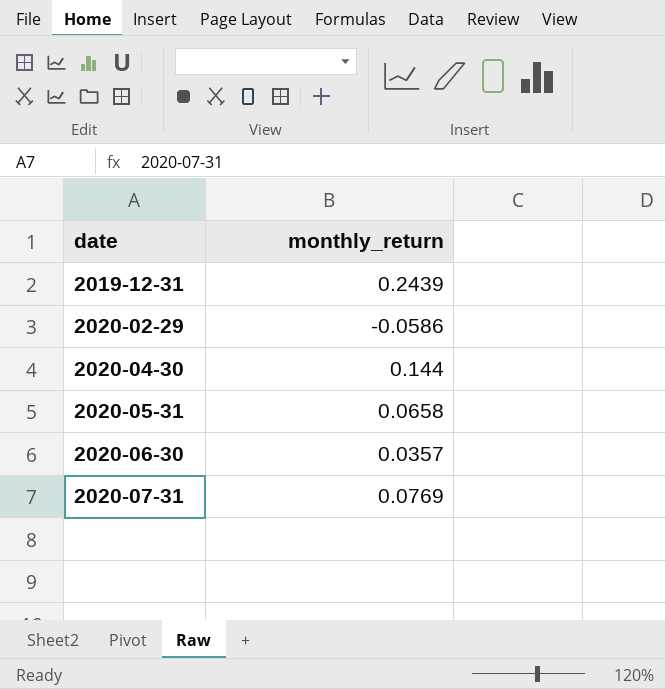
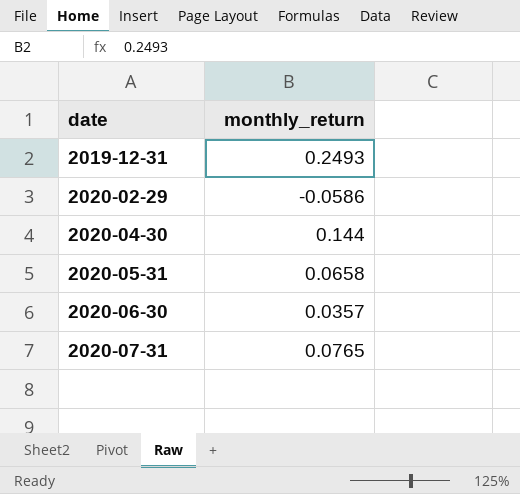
2019-12-31 | monthly_return: 0.2439 -> 0.2493
2020-07-31 | monthly_return: 0.0769 -> 0.0765

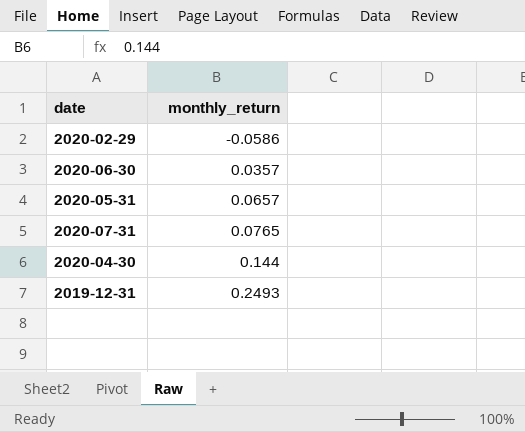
row order: date ascending -> monthly_return ascending
2020-05-31 | monthly_return: 0.0658 -> 0.0657

